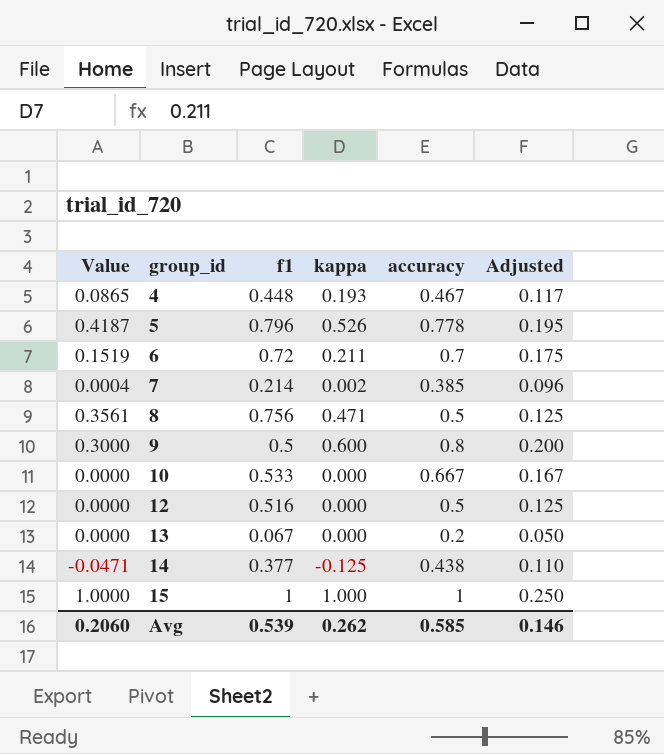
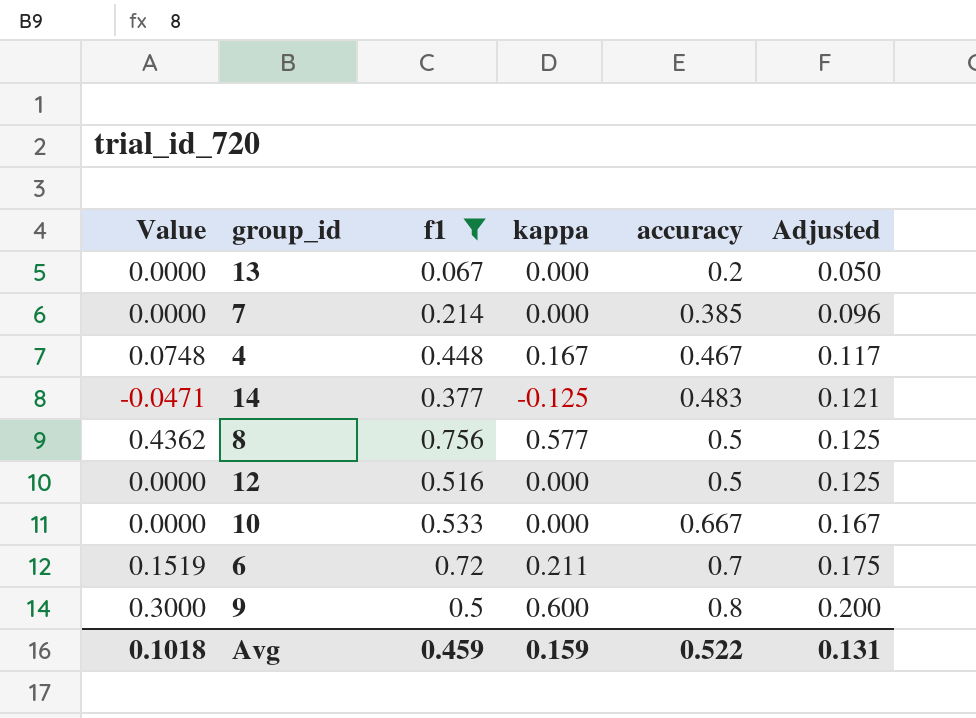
filter: none -> f1 <= 0.756
row order: group_id ascending -> accuracy ascending
7 | Value: 0.0004 -> 0.0000
7 | kappa: 0.002 -> 0.000
4 | Value: 0.0865 -> 0.0748
4 | kappa: 0.193 -> 0.167
14 | accuracy: 0.438 -> 0.483
14 | Adjusted: 0.110 -> 0.121
8 | Value: 0.3561 -> 0.4362
8 | kappa: 0.471 -> 0.577
Avg | Value: 0.2060 -> 0.1018
Avg | f1: 0.539 -> 0.459
Avg | kappa: 0.262 -> 0.159
Avg | accuracy: 0.585 -> 0.522
Avg | Adjusted: 0.146 -> 0.131

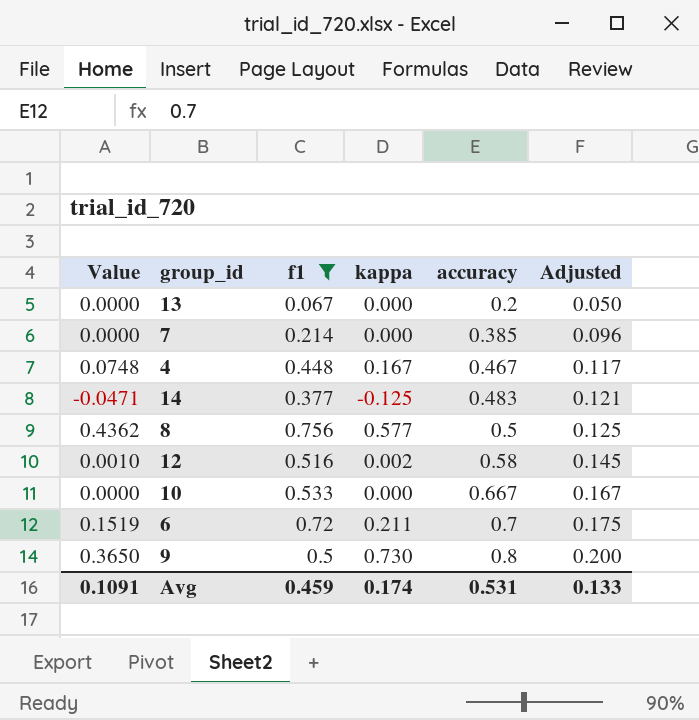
12 | Value: 0.0000 -> 0.0010
12 | kappa: 0.000 -> 0.002
12 | accuracy: 0.5 -> 0.58
12 | Adjusted: 0.125 -> 0.145
9 | Value: 0.3000 -> 0.3650
9 | kappa: 0.600 -> 0.730
Avg | Value: 0.1018 -> 0.1091
Avg | kappa: 0.159 -> 0.174
Avg | accuracy: 0.522 -> 0.531
Avg | Adjusted: 0.131 -> 0.133

